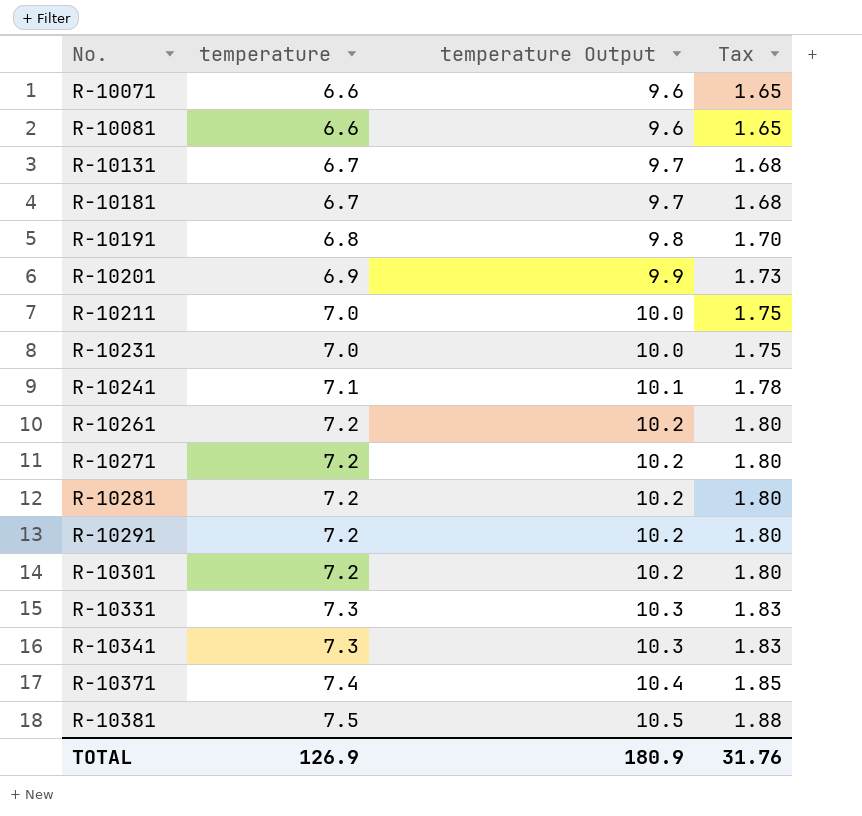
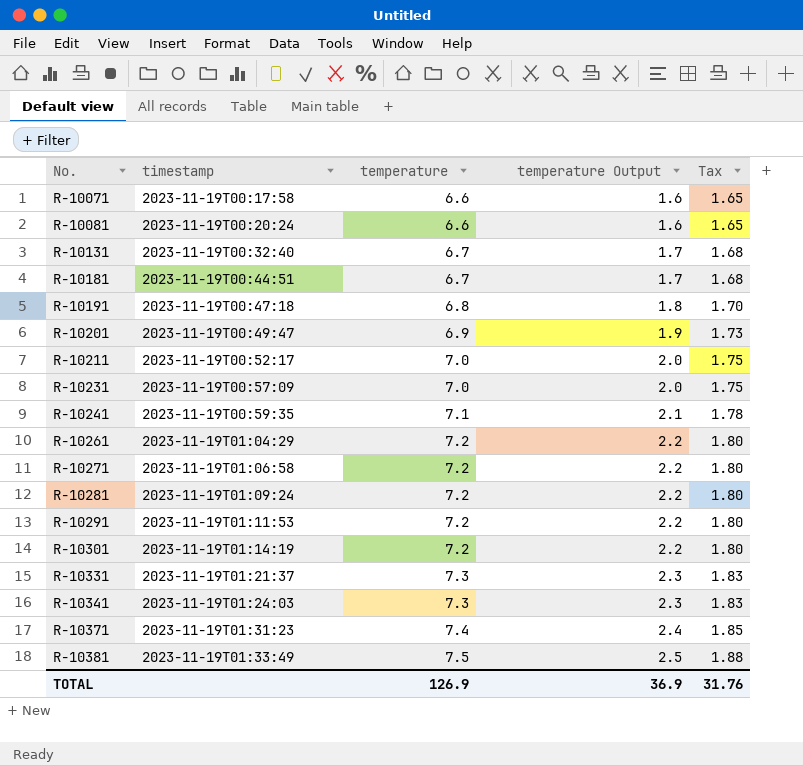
column timestamp | position: none -> 2
column temperature Output | formula: [temperature] + 3 -> [temperature] - 5
TOTAL | temperature Output: 180.9 -> 36.9

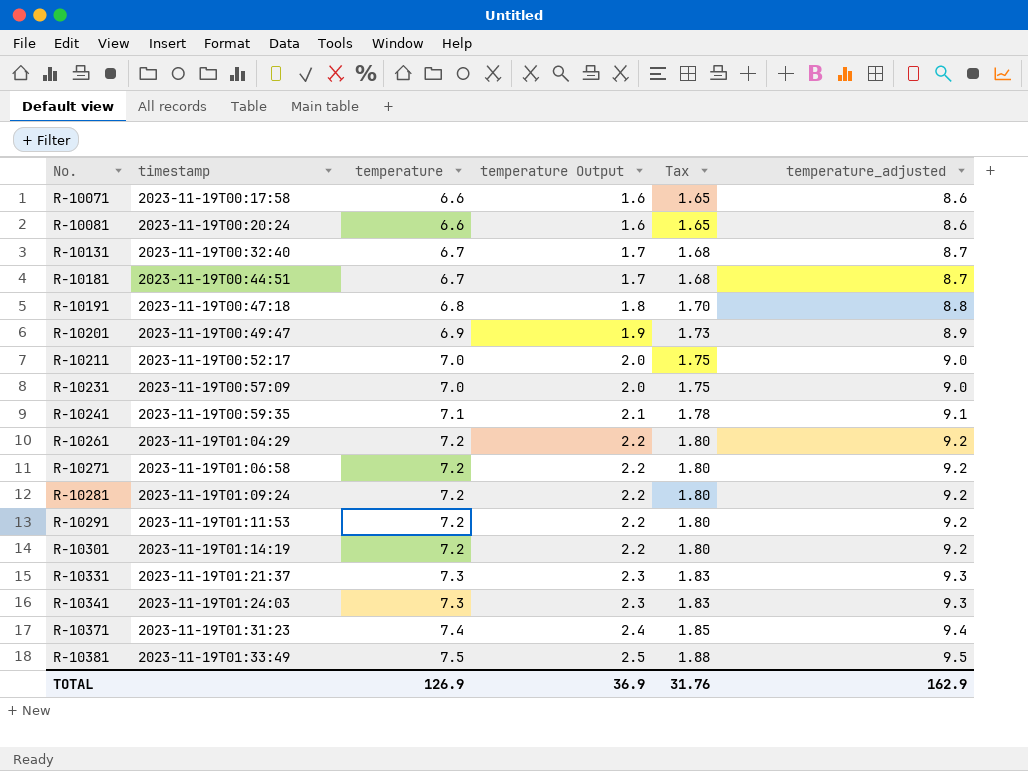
column temperature_adjusted | formula: none -> [temperature] + 2

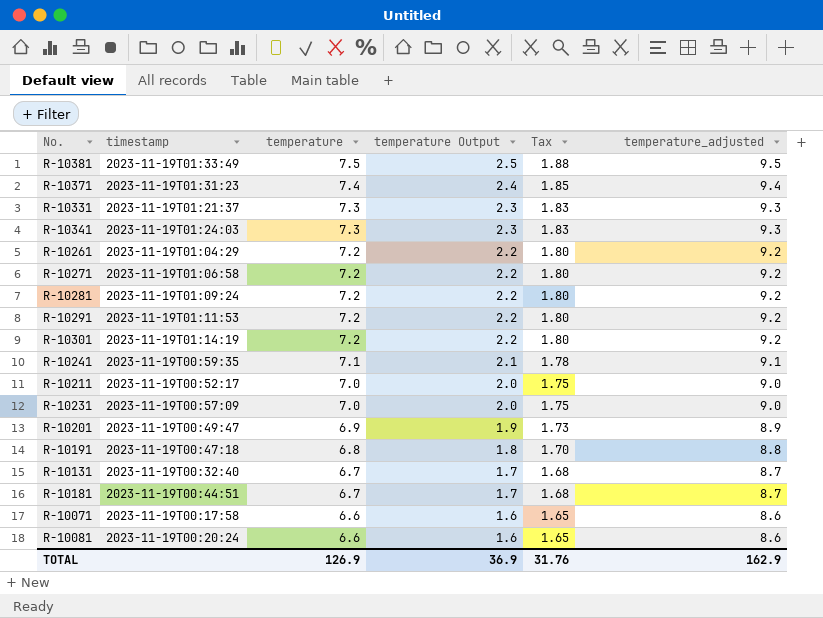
row order: No. ascending -> temperature descending

